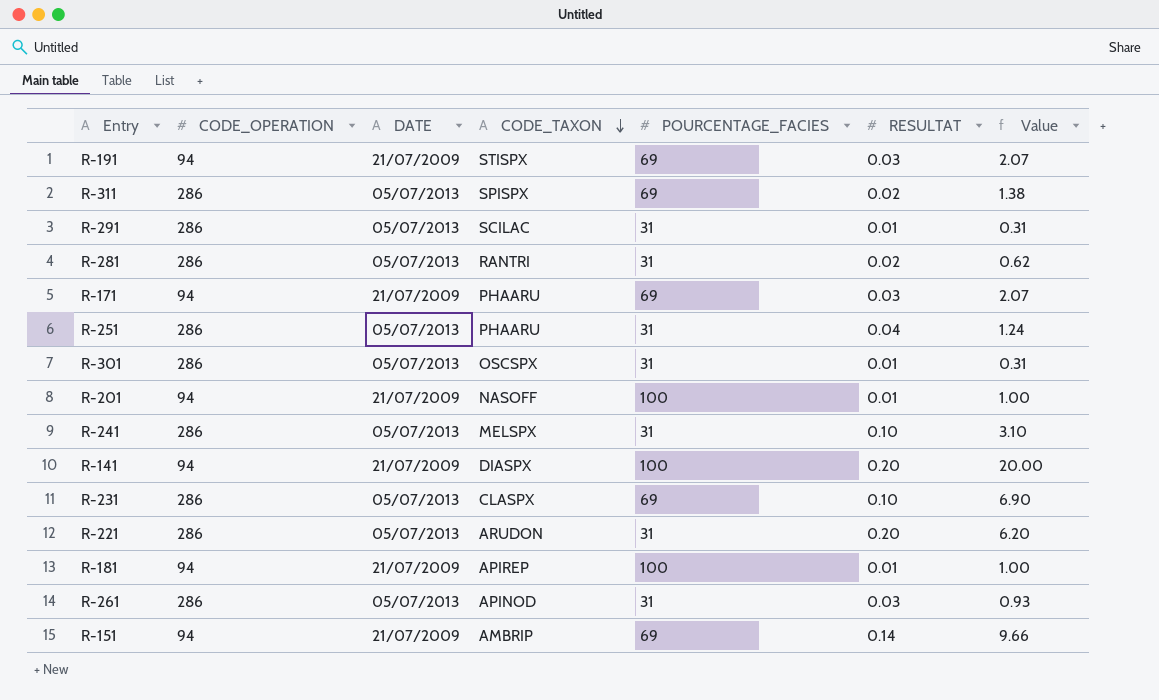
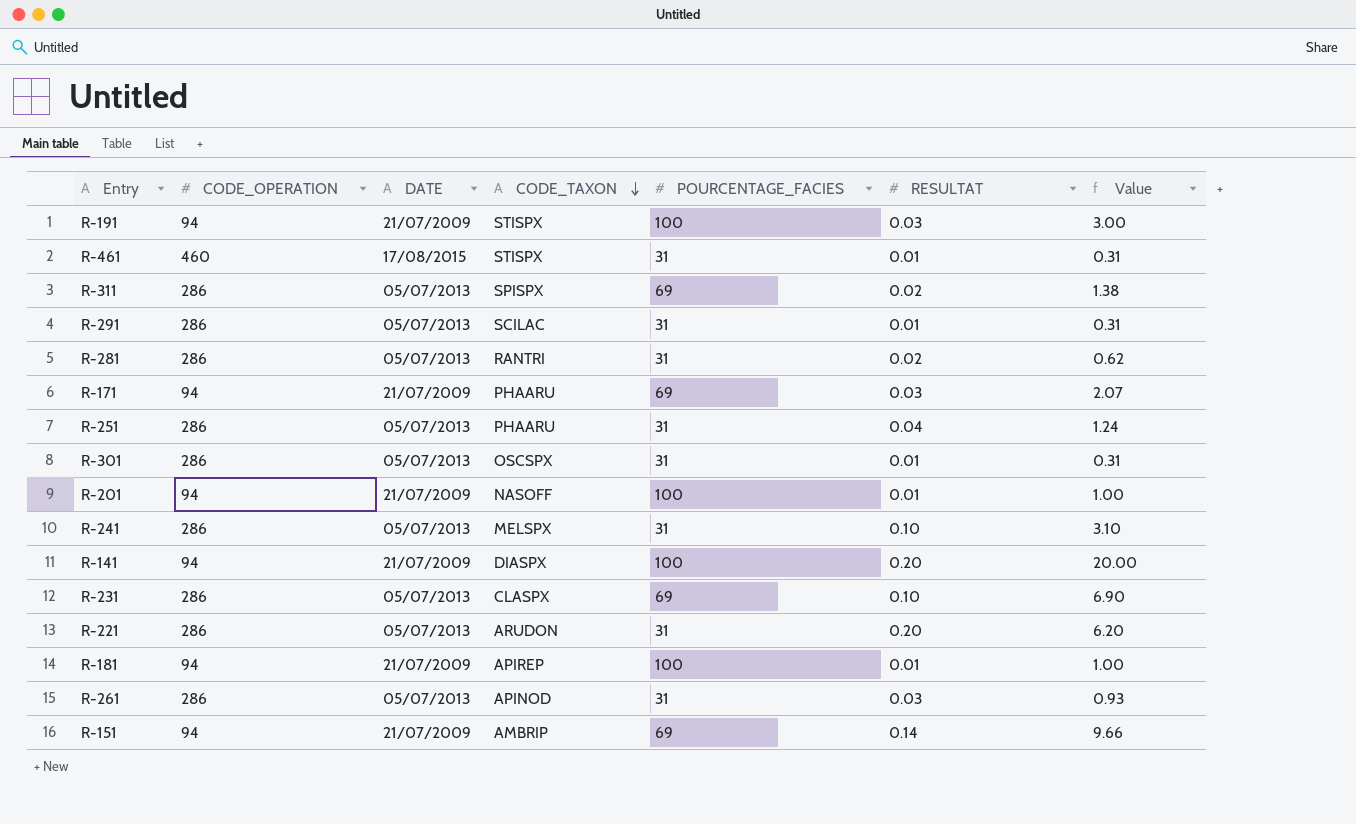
R-191 | POURCENTAGE_FACIES: 69 -> 100
R-191 | Value: 2.07 -> 3.00
row R-461: none -> 460 | 17/08/2015 | STISPX | 31 | 0.01 | 0.31

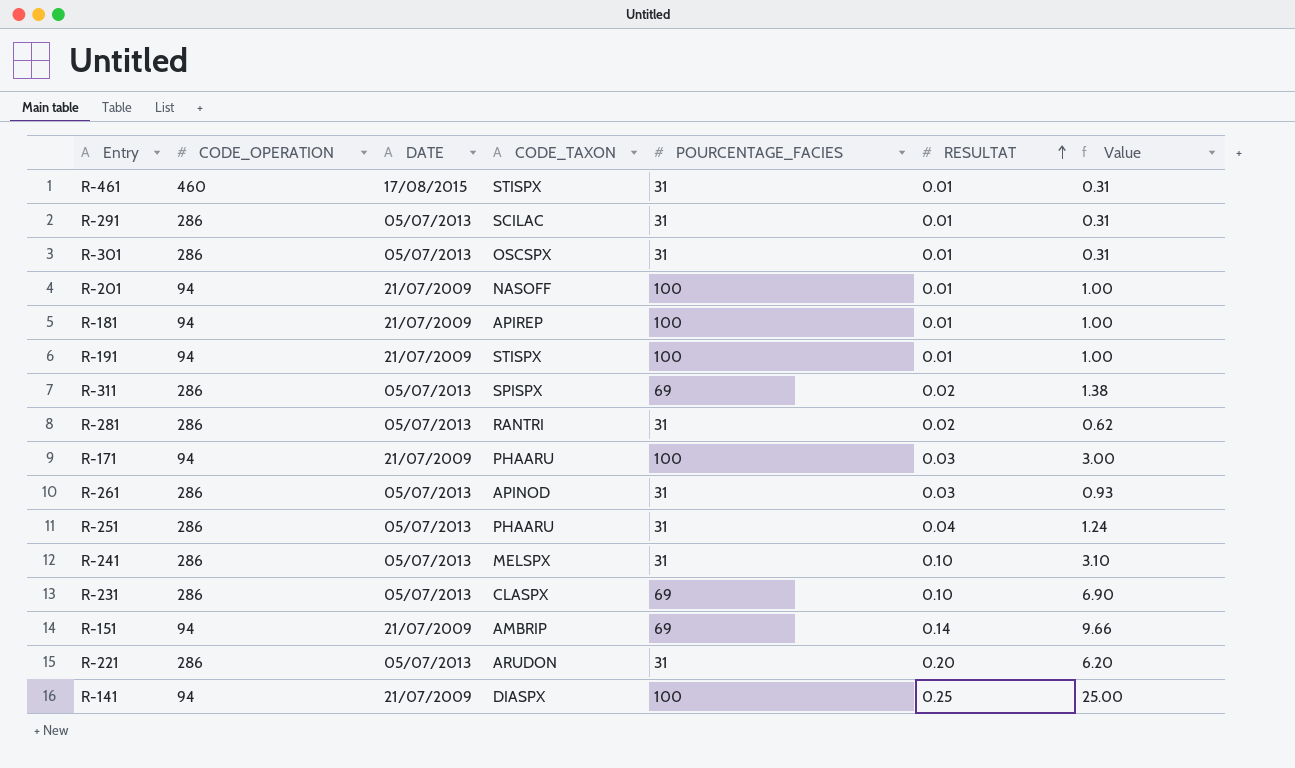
row order: CODE_TAXON descending -> RESULTAT ascending
R-191 | RESULTAT: 0.03 -> 0.01
R-191 | Value: 3.00 -> 1.00
R-171 | POURCENTAGE_FACIES: 69 -> 100
R-171 | Value: 2.07 -> 3.00
R-141 | RESULTAT: 0.20 -> 0.25
R-141 | Value: 20.00 -> 25.00

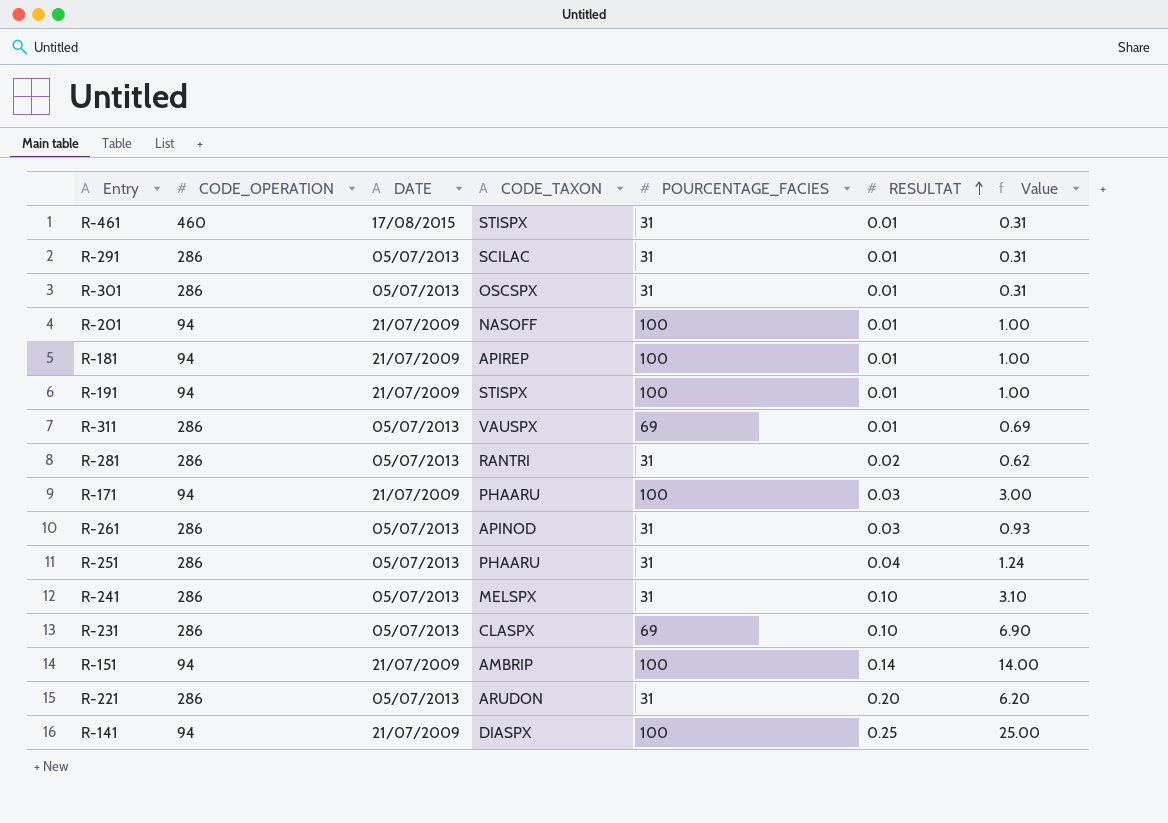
R-311 | CODE_TAXON: SPISPX -> VAUSPX
R-311 | RESULTAT: 0.02 -> 0.01
R-311 | Value: 1.38 -> 0.69
R-151 | POURCENTAGE_FACIES: 69 -> 100
R-151 | Value: 9.66 -> 14.00

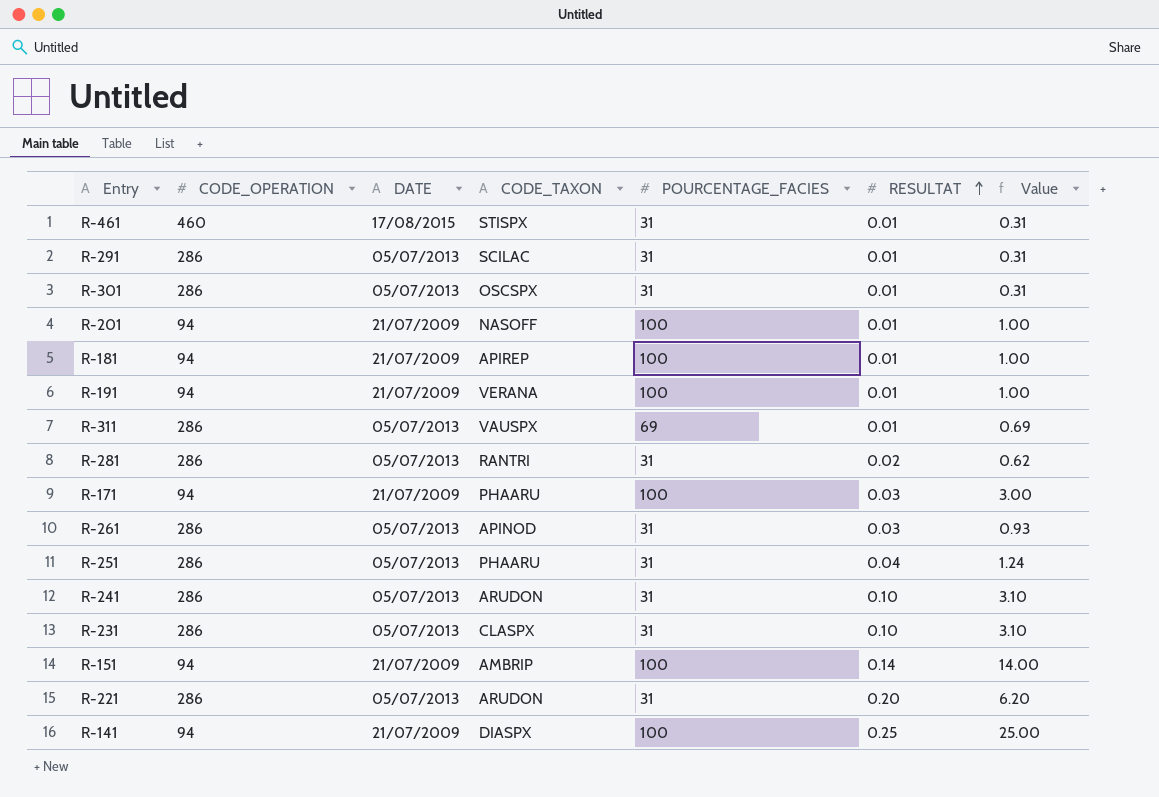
R-191 | CODE_TAXON: STISPX -> VERANA
R-241 | CODE_TAXON: MELSPX -> ARUDON
R-231 | POURCENTAGE_FACIES: 69 -> 31
R-231 | Value: 6.90 -> 3.10

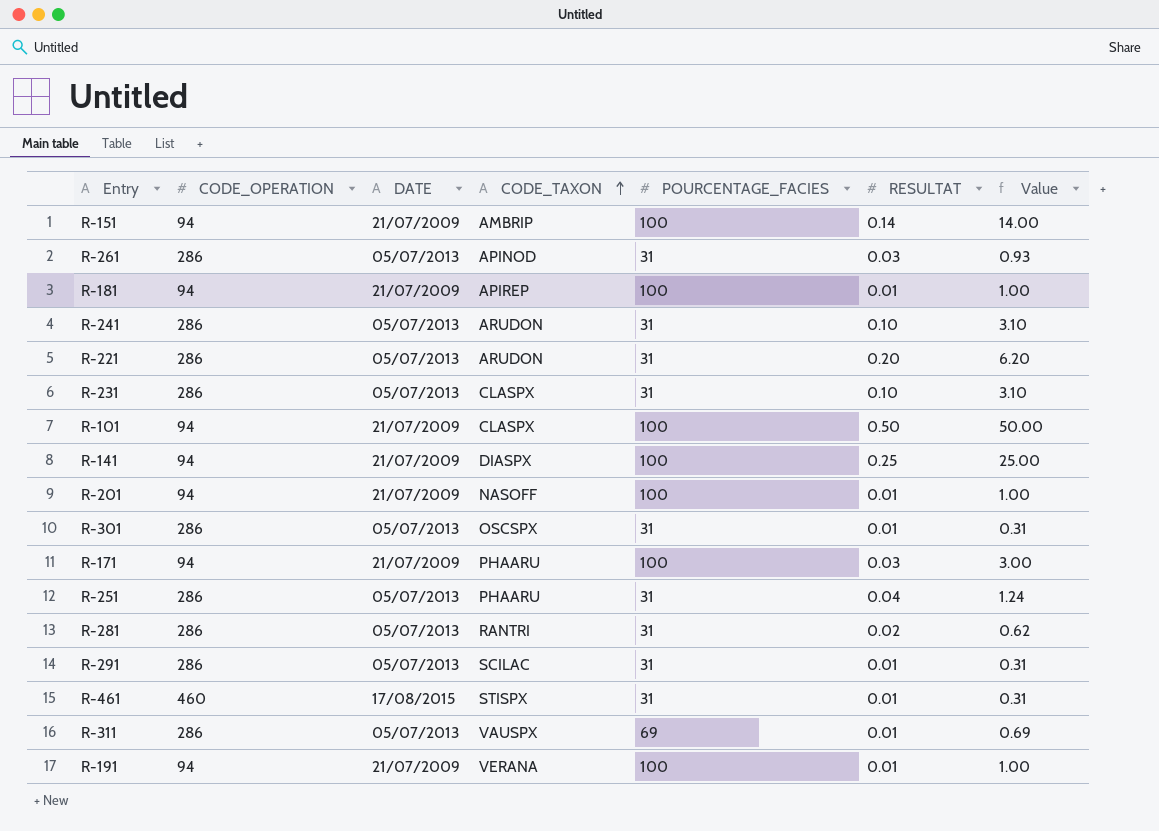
row order: RESULTAT ascending -> CODE_TAXON ascending
row R-101: none -> 94 | 21/07/2009 | CLASPX | 100 | 0.50 | 50.00

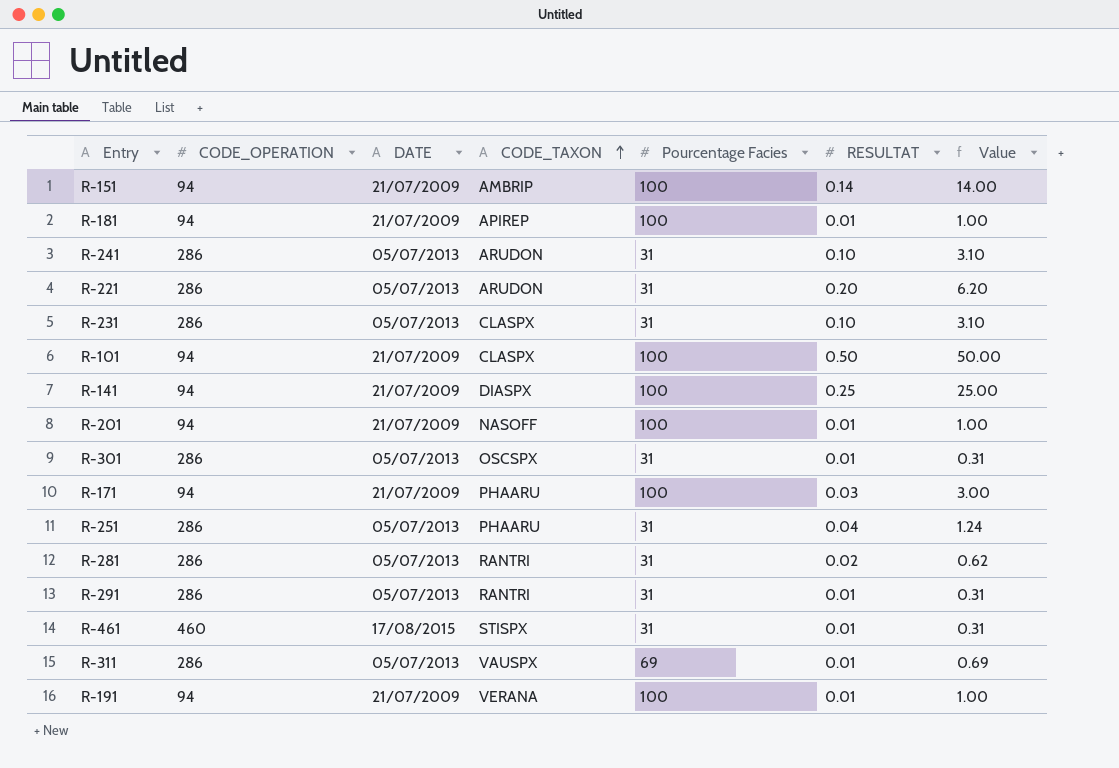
column name: POURCENTAGE_FACIES -> Pourcentage Facies
row R-261: 286 | 05/07/2013 | APINOD | 31 | 0.03 | 0.93 -> none
R-291 | CODE_TAXON: SCILAC -> RANTRI

